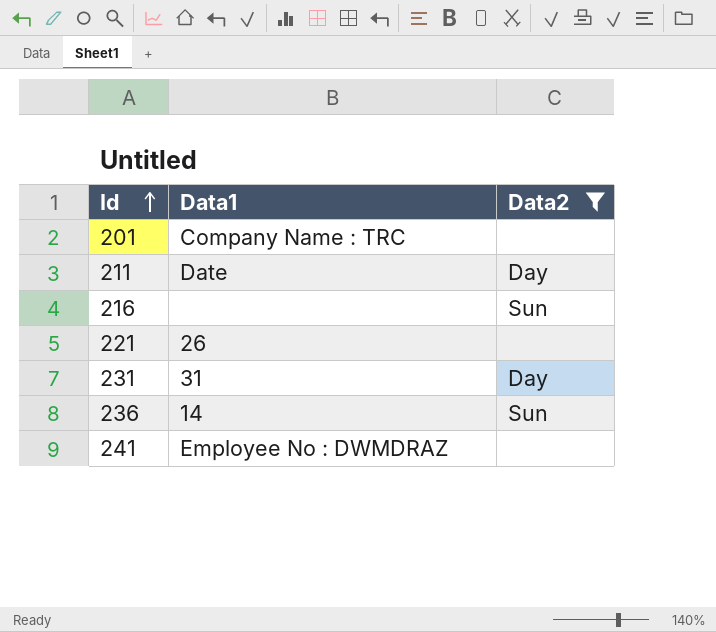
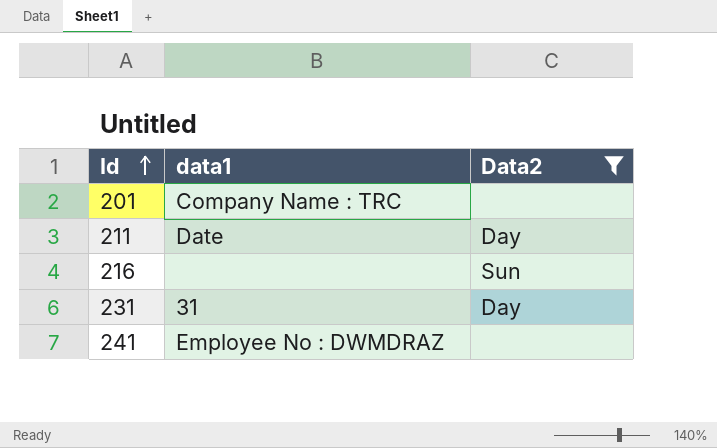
column name: Data1 -> data1
row 221: 26 | none -> none
row 236: 14 | Sun -> none

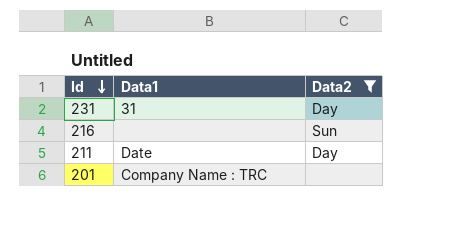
row order: Id ascending -> Id descending
column name: data1 -> Data1
row 241: Employee No : DWMDRAZ | none -> none

